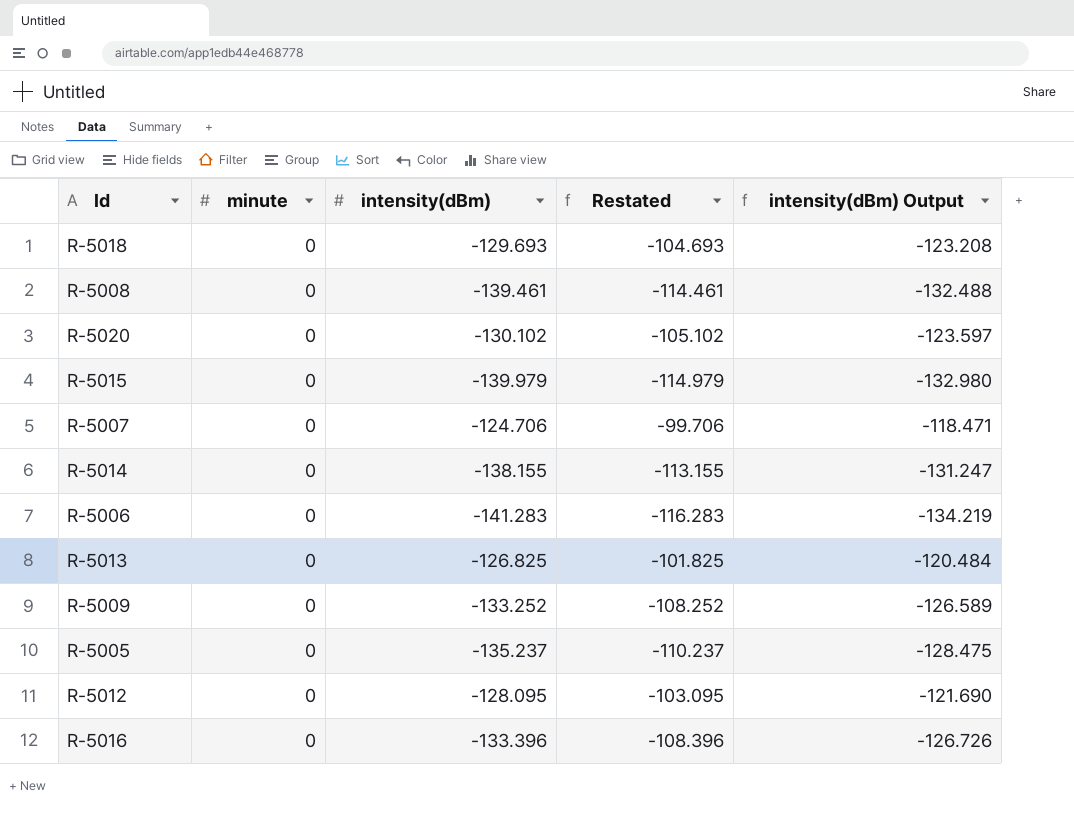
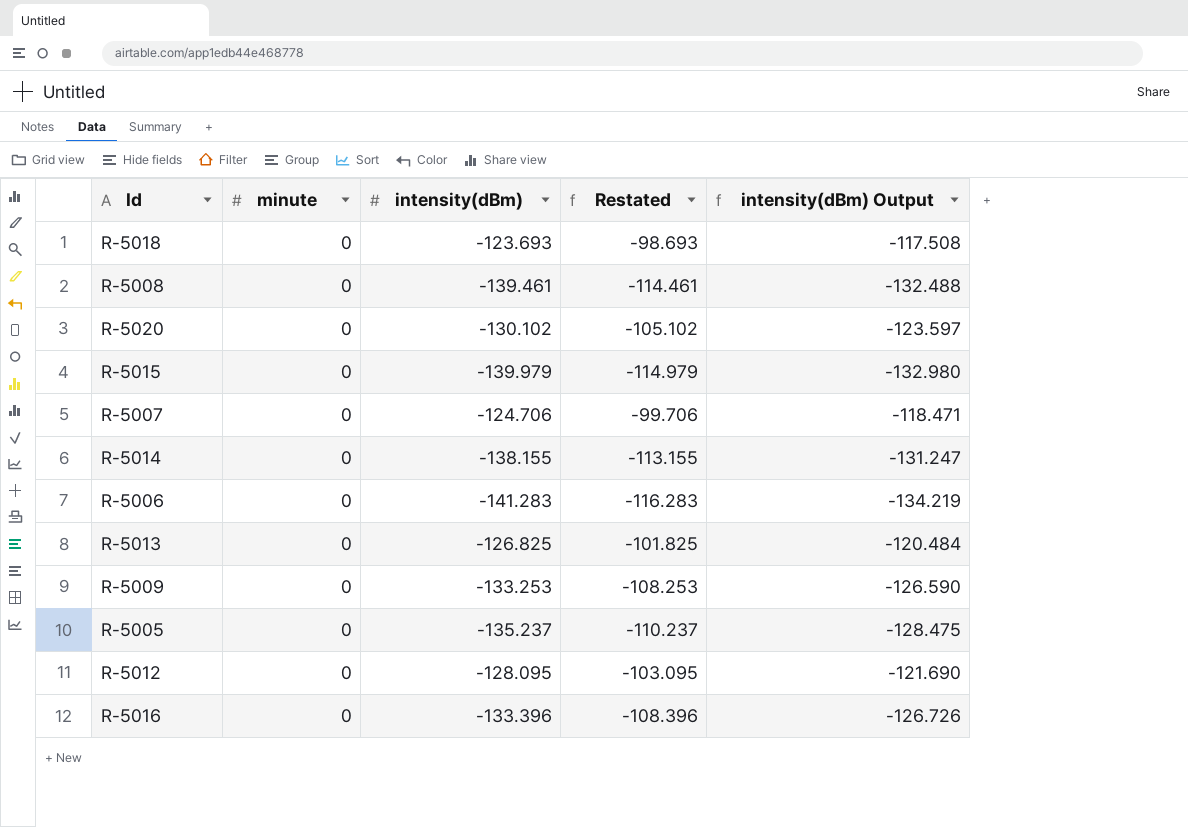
R-5018 | intensity(dBm): -129.693 -> -123.693
R-5018 | Restated: -104.693 -> -98.693
R-5018 | intensity(dBm) Output: -123.208 -> -117.508
R-5009 | intensity(dBm): -133.252 -> -133.253
R-5009 | Restated: -108.252 -> -108.253
R-5009 | intensity(dBm) Output: -126.589 -> -126.590

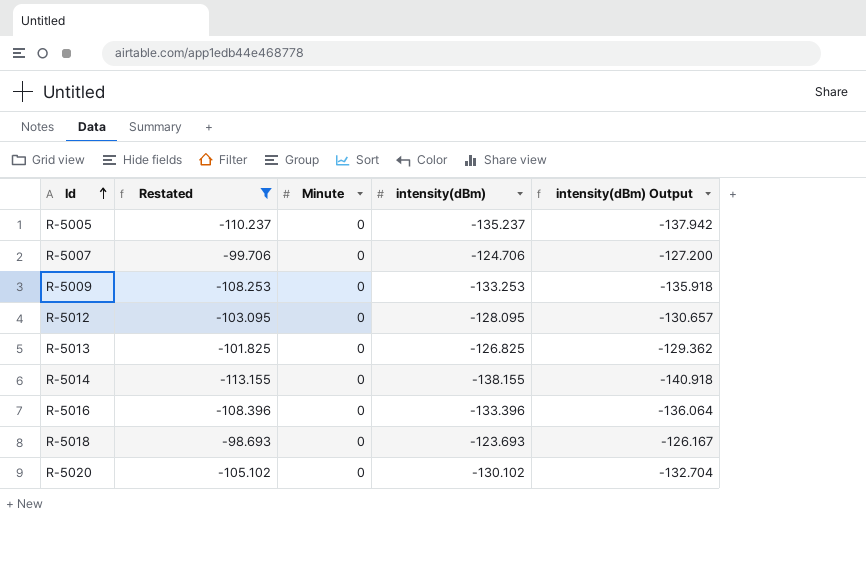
filter: none -> Restated >= -113.155
row order: none -> Id ascending
column Restated | position: 4 -> 2
column name: minute -> Minute
column intensity(dBm) Output | formula: [intensity(dBm)] * 0.95 -> [intensity(dBm)] * 1.02

